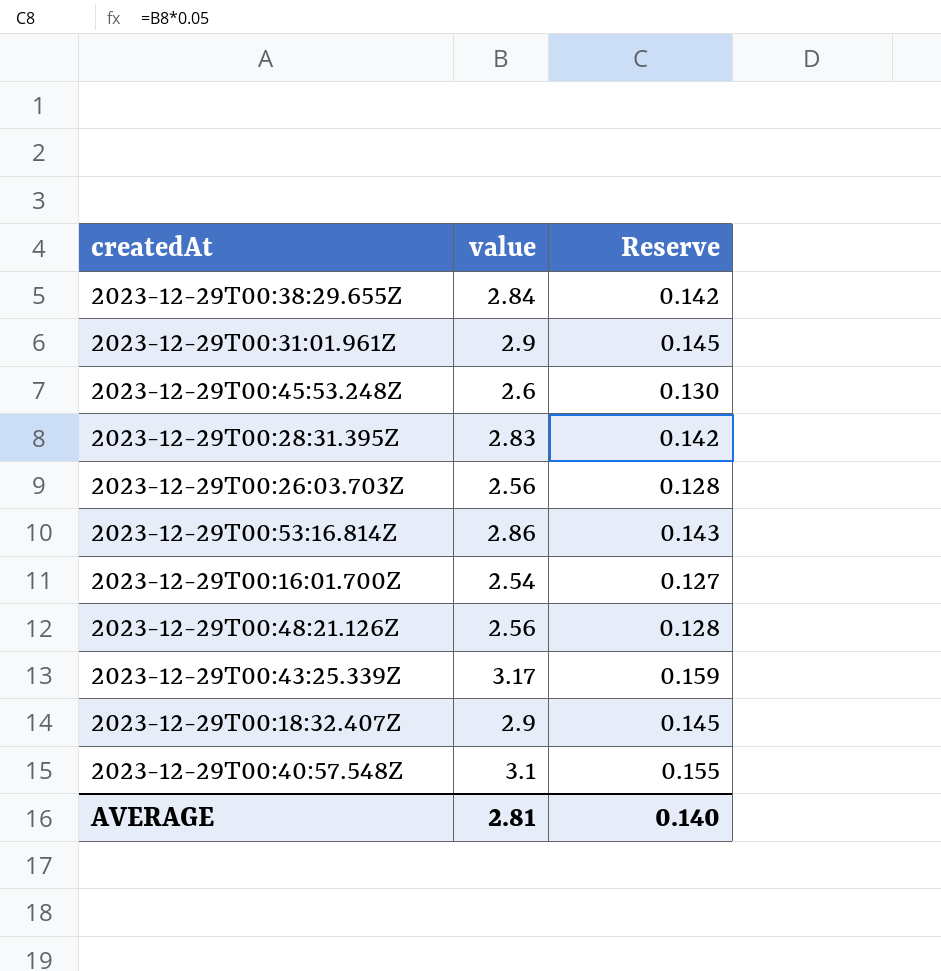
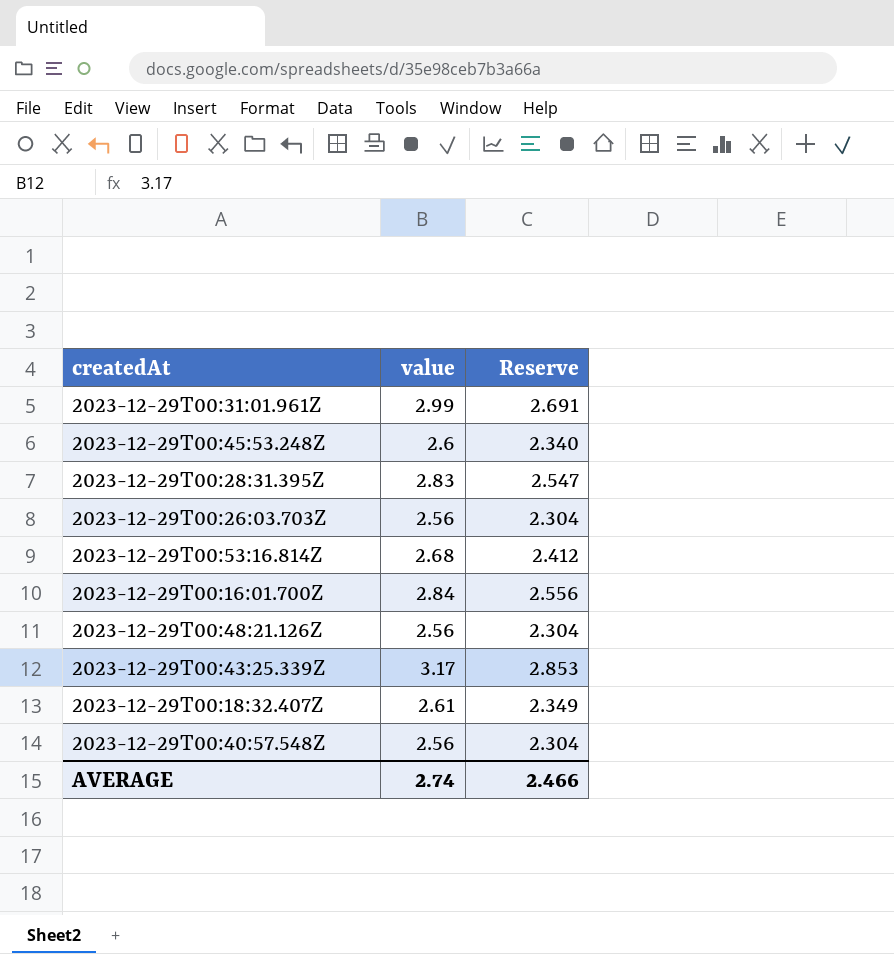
column Reserve | formula: [value] * 0.05 -> [value] * 0.9
row 2023-12-29T00:38:29.655Z: 2.84 | 0.142 -> none
2023-12-29T00:31:01.961Z | value: 2.9 -> 2.99
2023-12-29T00:53:16.814Z | value: 2.86 -> 2.68
2023-12-29T00:16:01.700Z | value: 2.54 -> 2.84
2023-12-29T00:18:32.407Z | value: 2.9 -> 2.61
2023-12-29T00:40:57.548Z | value: 3.1 -> 2.56
AVERAGE | value: 2.81 -> 2.74
AVERAGE | Reserve: 0.140 -> 2.466

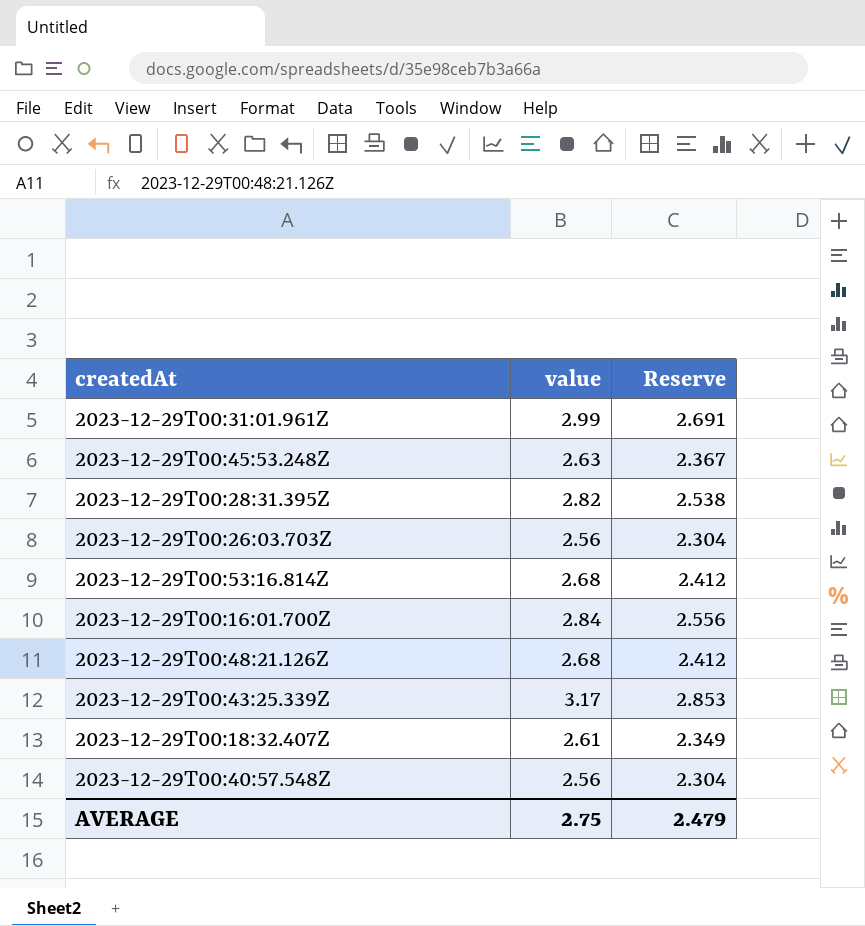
2023-12-29T00:45:53.248Z | value: 2.6 -> 2.63
2023-12-29T00:45:53.248Z | Reserve: 2.340 -> 2.367
2023-12-29T00:28:31.395Z | value: 2.83 -> 2.82
2023-12-29T00:28:31.395Z | Reserve: 2.547 -> 2.538
2023-12-29T00:48:21.126Z | value: 2.56 -> 2.68
2023-12-29T00:48:21.126Z | Reserve: 2.304 -> 2.412
AVERAGE | value: 2.74 -> 2.75
AVERAGE | Reserve: 2.466 -> 2.479

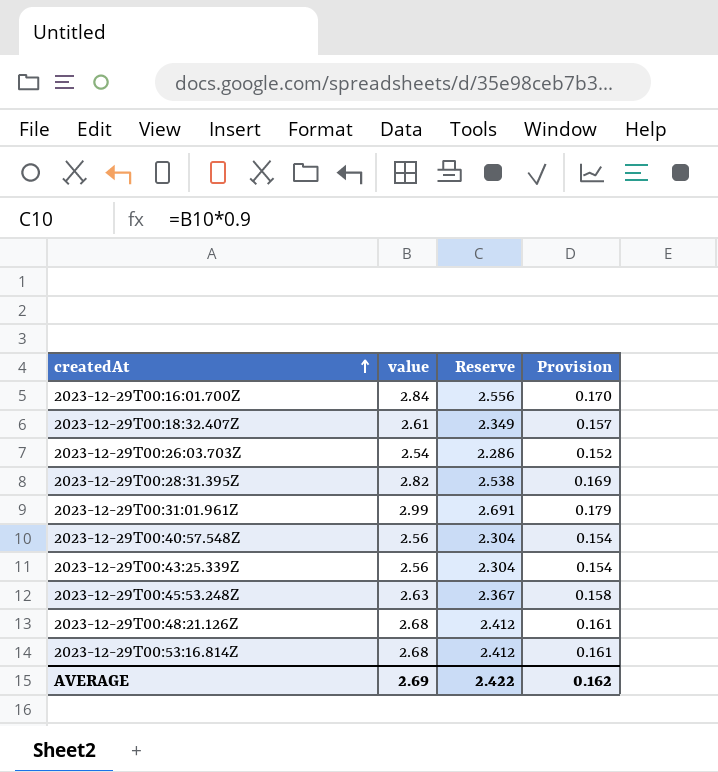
row order: none -> createdAt ascending
column Provision | formula: none -> [value] * 0.06
2023-12-29T00:26:03.703Z | value: 2.56 -> 2.54
2023-12-29T00:26:03.703Z | Reserve: 2.304 -> 2.286
2023-12-29T00:43:25.339Z | value: 3.17 -> 2.56
2023-12-29T00:43:25.339Z | Reserve: 2.853 -> 2.304
AVERAGE | value: 2.75 -> 2.69
AVERAGE | Reserve: 2.479 -> 2.422

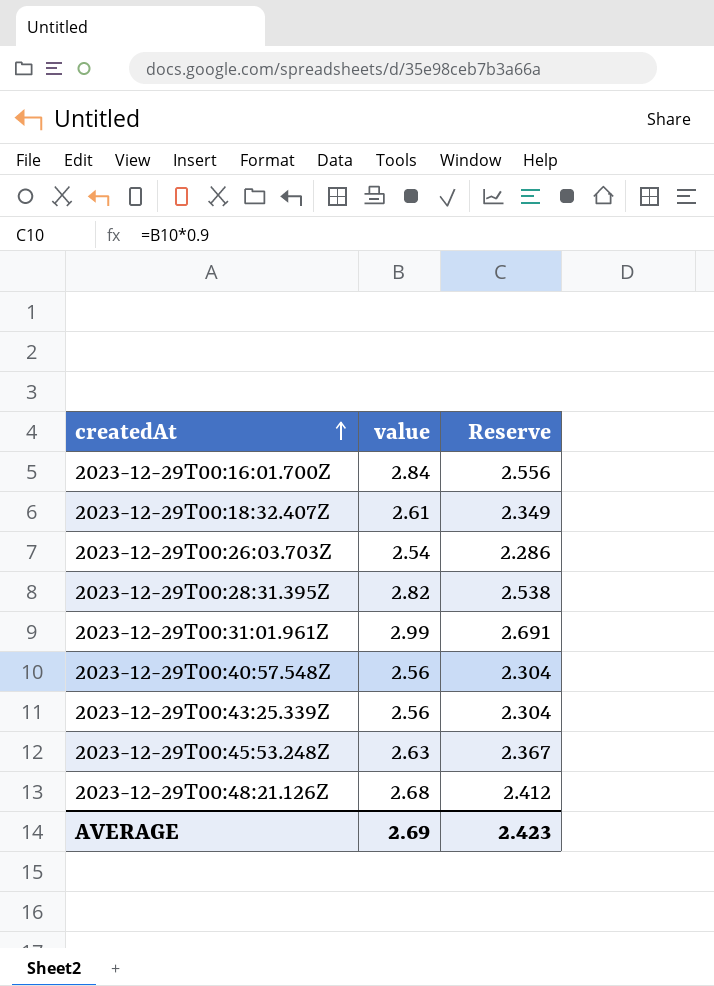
column Provision | formula: [value] * 0.06 -> none
row 2023-12-29T00:53:16.814Z: 2.68 | 2.412 | 0.161 -> none
AVERAGE | Reserve: 2.422 -> 2.423

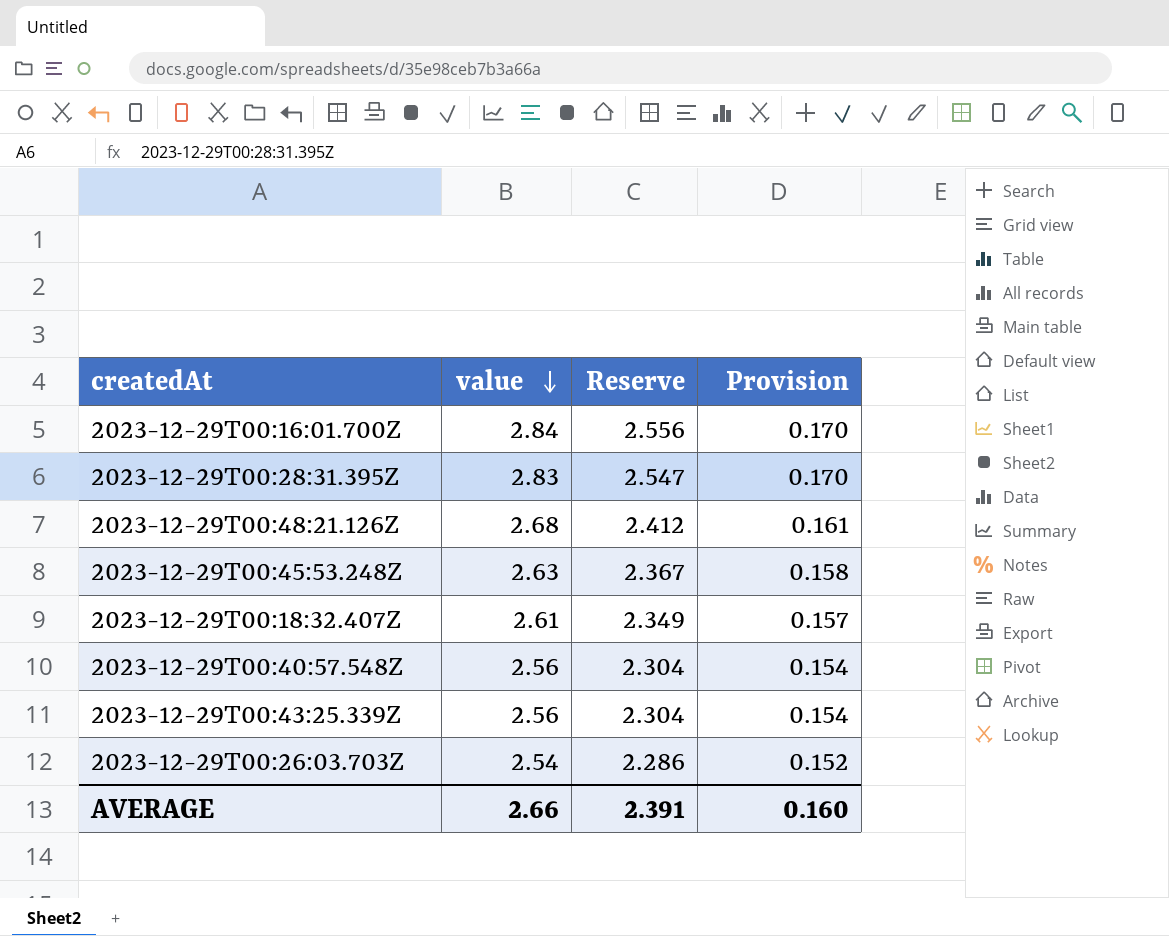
row order: createdAt ascending -> value descending
column Provision | formula: none -> [value] * 0.06
row 2023-12-29T00:31:01.961Z: 2.99 | 2.691 -> none
2023-12-29T00:28:31.395Z | value: 2.82 -> 2.83
2023-12-29T00:28:31.395Z | Reserve: 2.538 -> 2.547
AVERAGE | value: 2.69 -> 2.66
AVERAGE | Reserve: 2.423 -> 2.391

